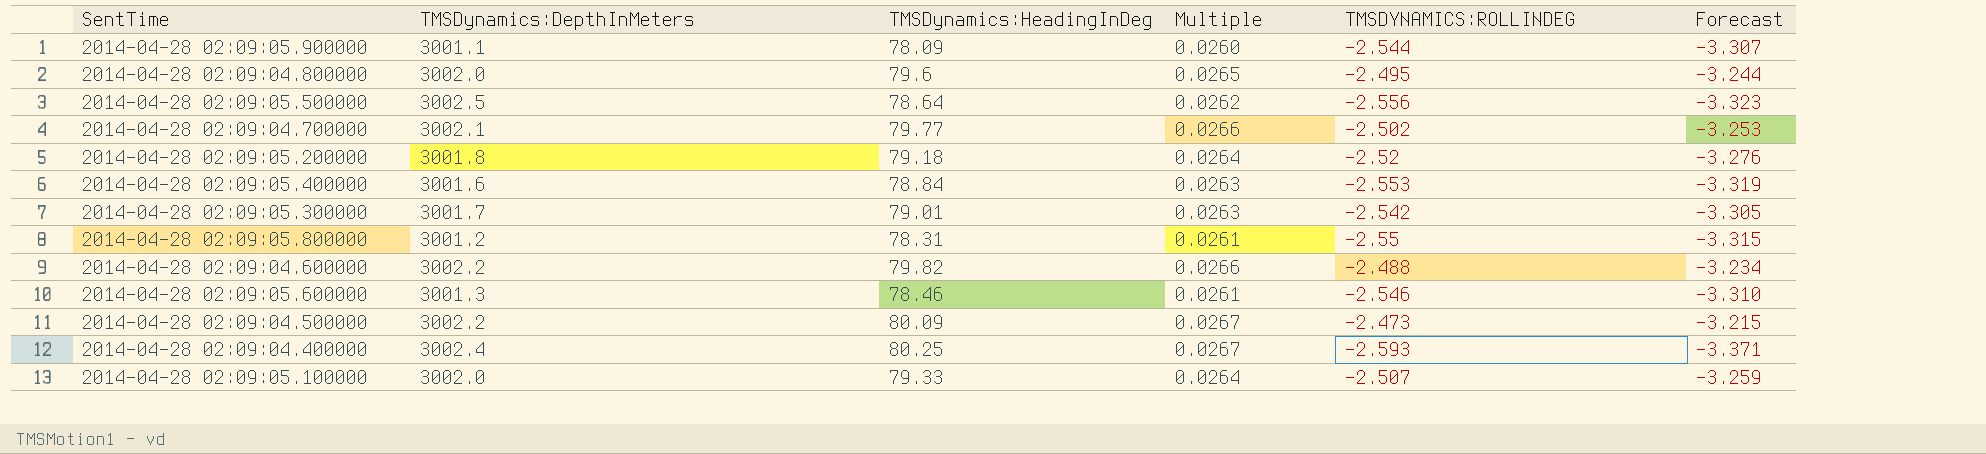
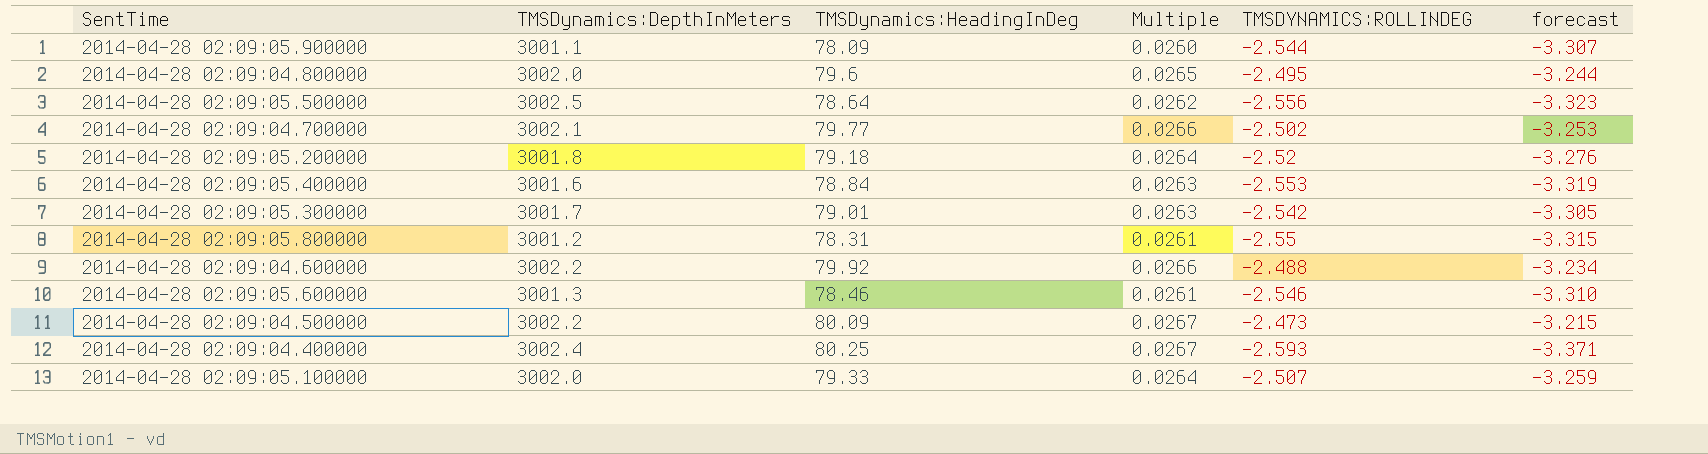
column name: Forecast -> forecast
2014-04-28 02:09:04.600000 | TMSDynamics:HeadingInDeg: 79.82 -> 79.92

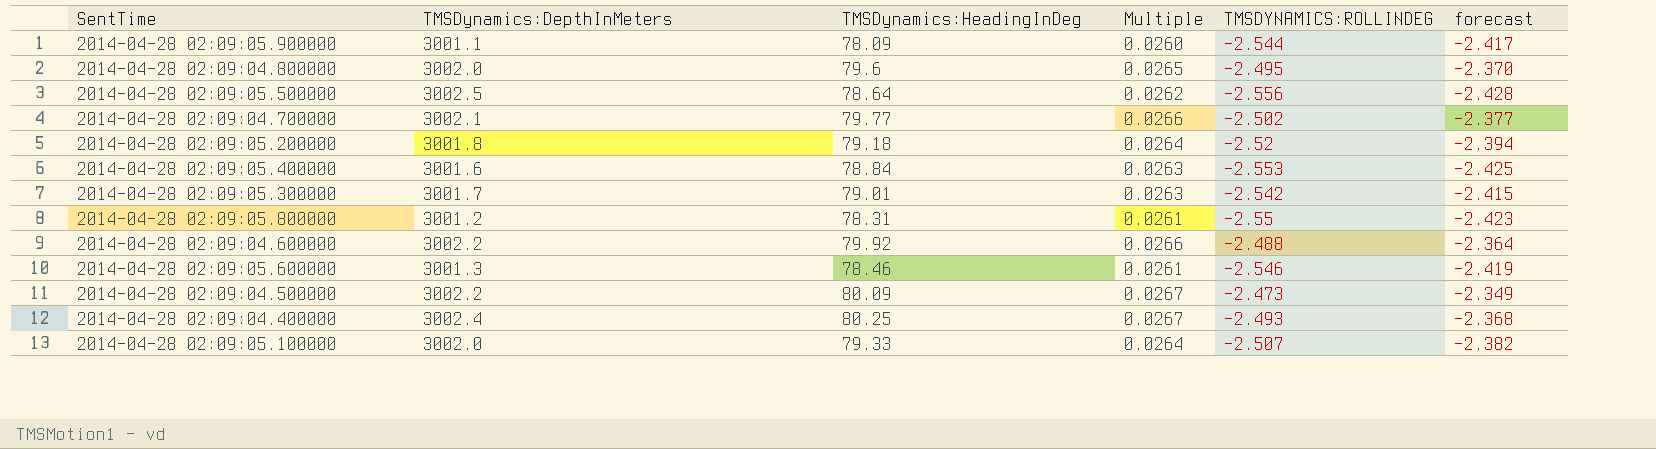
column forecast | formula: [TMSDYNAMICS:ROLLINDEG] * 1.3 -> [TMSDYNAMICS:ROLLINDEG] * 0.95
2014-04-28 02:09:04.400000 | TMSDYNAMICS:ROLLINDEG: -2.593 -> -2.493

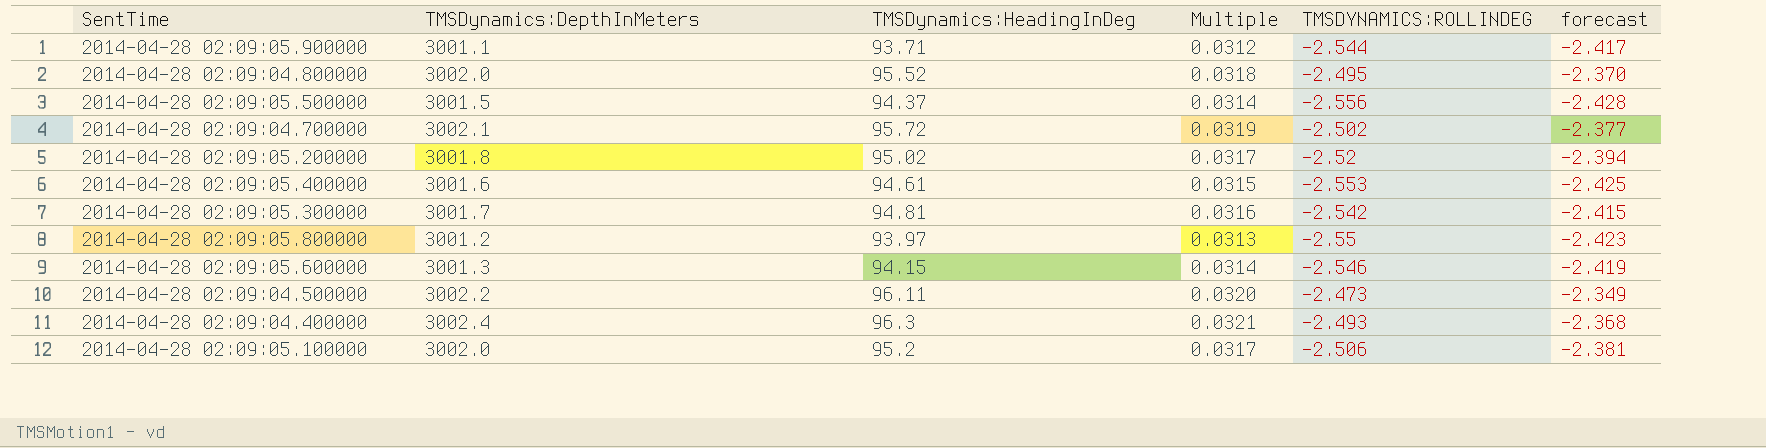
row 2014-04-28 02:09:04.600000: 3002.2 | 79.92 | 0.0266 | -2.488 | -2.364 -> none
2014-04-28 02:09:05.900000 | TMSDynamics:HeadingInDeg: 78.09 -> 93.71
2014-04-28 02:09:05.900000 | Multiple: 0.0260 -> 0.0312
2014-04-28 02:09:04.800000 | TMSDynamics:HeadingInDeg: 79.6 -> 95.52
2014-04-28 02:09:04.800000 | Multiple: 0.0265 -> 0.0318
2014-04-28 02:09:05.500000 | TMSDynamics:DepthInMeters: 3002.5 -> 3001.5
2014-04-28 02:09:05.500000 | TMSDynamics:HeadingInDeg: 78.64 -> 94.37
2014-04-28 02:09:05.500000 | Multiple: 0.0262 -> 0.0314
2014-04-28 02:09:04.700000 | TMSDynamics:HeadingInDeg: 79.77 -> 95.72
2014-04-28 02:09:04.700000 | Multiple: 0.0266 -> 0.0319
2014-04-28 02:09:05.200000 | TMSDynamics:HeadingInDeg: 79.18 -> 95.02
2014-04-28 02:09:05.200000 | Multiple: 0.0264 -> 0.0317
2014-04-28 02:09:05.400000 | TMSDynamics:HeadingInDeg: 78.84 -> 94.61
2014-04-28 02:09:05.400000 | Multiple: 0.0263 -> 0.0315
2014-04-28 02:09:05.300000 | TMSDynamics:HeadingInDeg: 79.01 -> 94.81
2014-04-28 02:09:05.300000 | Multiple: 0.0263 -> 0.0316
2014-04-28 02:09:05.800000 | TMSDynamics:HeadingInDeg: 78.31 -> 93.97
2014-04-28 02:09:05.800000 | Multiple: 0.0261 -> 0.0313
2014-04-28 02:09:05.600000 | TMSDynamics:HeadingInDeg: 78.46 -> 94.15
2014-04-28 02:09:05.600000 | Multiple: 0.0261 -> 0.0314
2014-04-28 02:09:04.500000 | TMSDynamics:HeadingInDeg: 80.09 -> 96.11
2014-04-28 02:09:04.500000 | Multiple: 0.0267 -> 0.0320
2014-04-28 02:09:04.400000 | TMSDynamics:HeadingInDeg: 80.25 -> 96.3
2014-04-28 02:09:04.400000 | Multiple: 0.0267 -> 0.0321
2014-04-28 02:09:05.100000 | TMSDynamics:HeadingInDeg: 79.33 -> 95.2
2014-04-28 02:09:05.100000 | Multiple: 0.0264 -> 0.0317
2014-04-28 02:09:05.100000 | TMSDYNAMICS:ROLLINDEG: -2.507 -> -2.506
2014-04-28 02:09:05.100000 | forecast: -2.382 -> -2.381

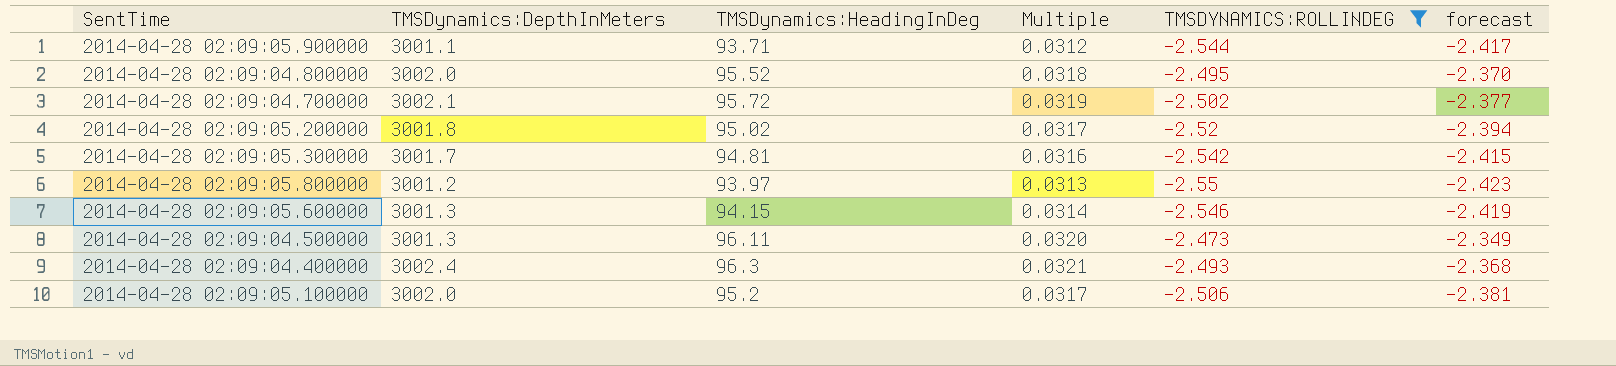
filter: none -> TMSDYNAMICS:ROLLINDEG >= -2.55
2014-04-28 02:09:04.500000 | TMSDynamics:DepthInMeters: 3002.2 -> 3001.3

